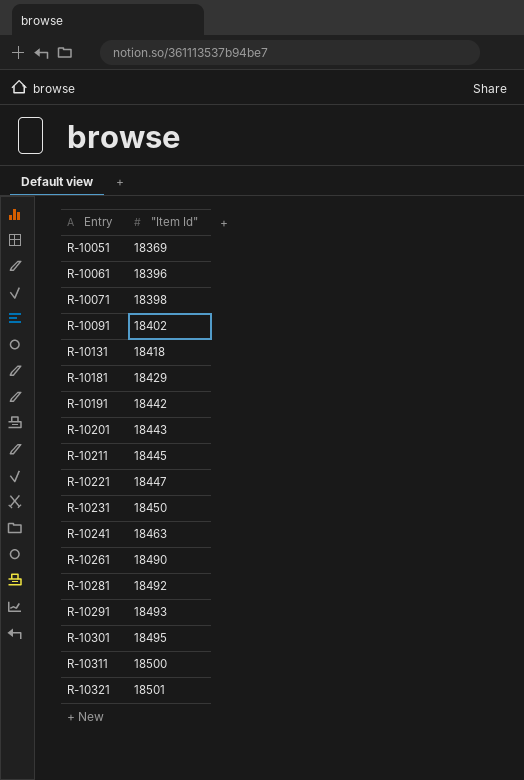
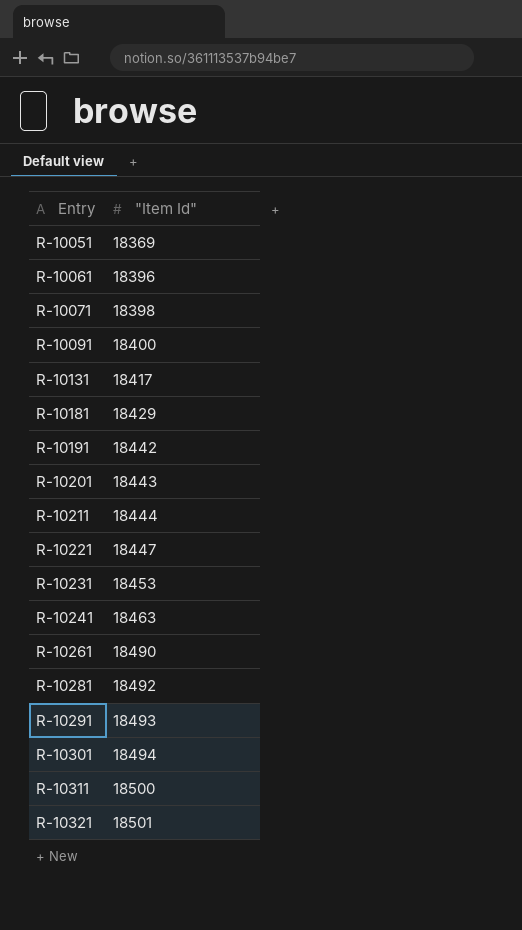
R-10091 | "Item Id": 18402 -> 18400
R-10131 | "Item Id": 18418 -> 18417
R-10211 | "Item Id": 18445 -> 18444
R-10231 | "Item Id": 18450 -> 18453
R-10301 | "Item Id": 18495 -> 18494

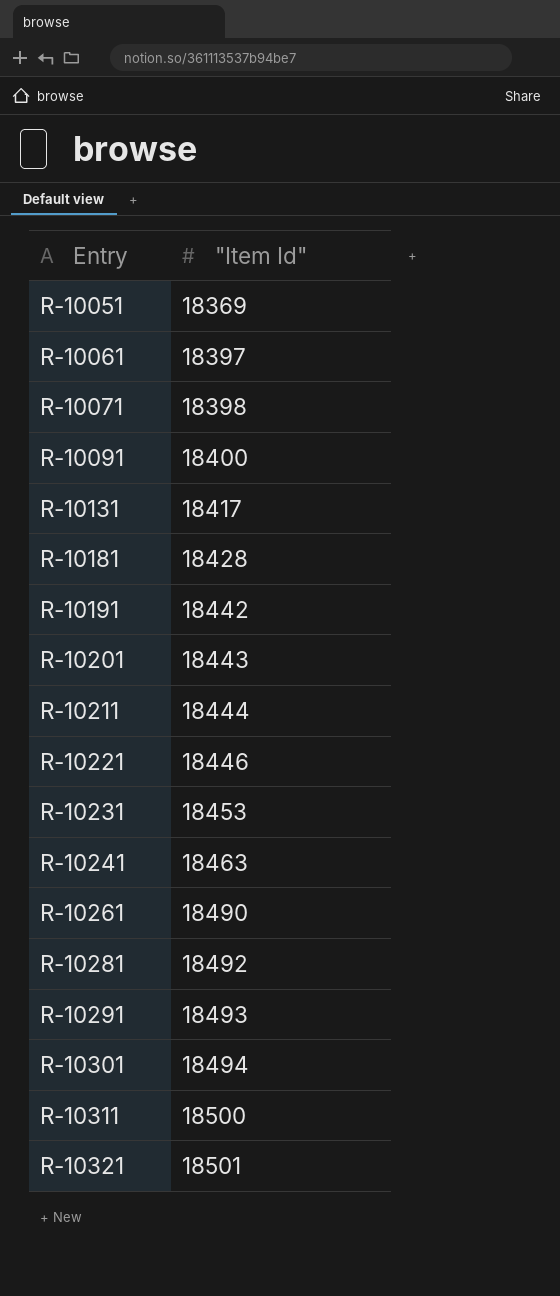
R-10061 | "Item Id": 18396 -> 18397
R-10181 | "Item Id": 18429 -> 18428
R-10221 | "Item Id": 18447 -> 18446

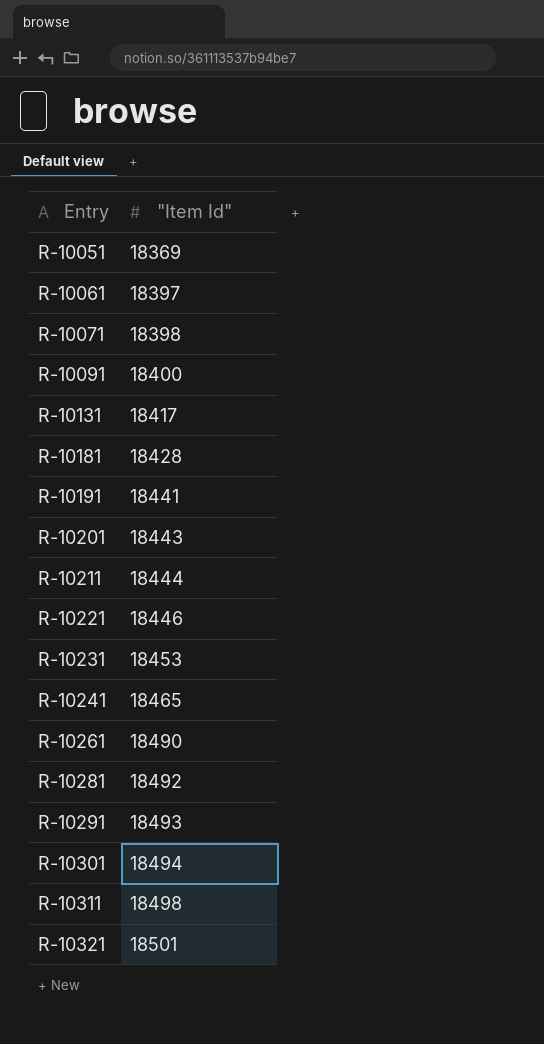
R-10191 | "Item Id": 18442 -> 18441
R-10241 | "Item Id": 18463 -> 18465
R-10311 | "Item Id": 18500 -> 18498

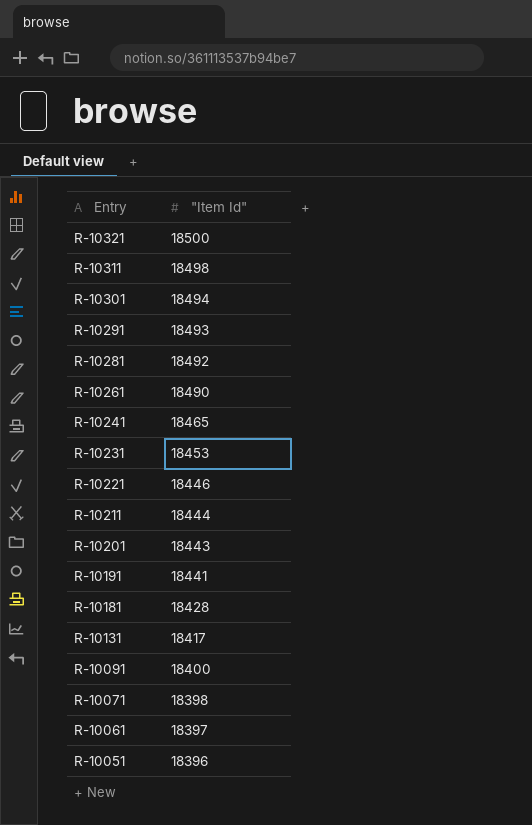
row order: Entry ascending -> Entry descending
R-10321 | "Item Id": 18501 -> 18500
R-10051 | "Item Id": 18369 -> 18396

